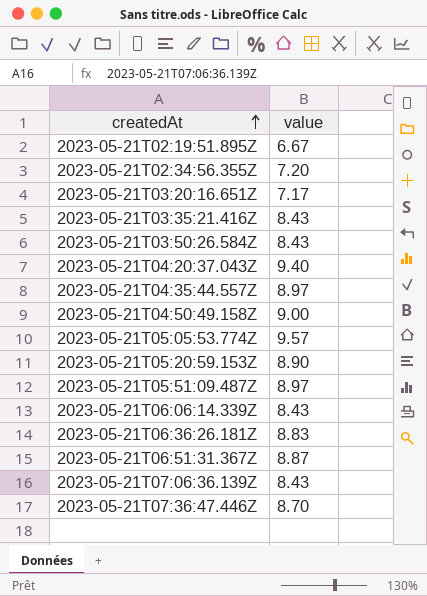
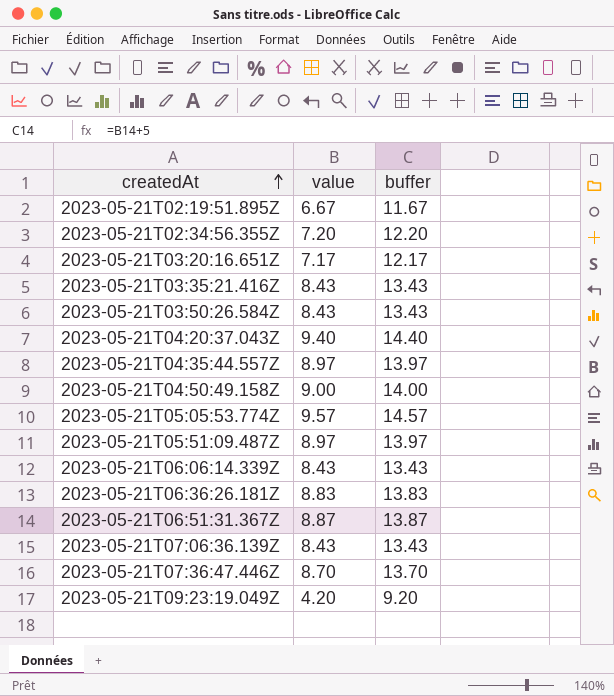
column buffer | formula: none -> [value] + 5
row 2023-05-21T05:20:59.153Z: 8.90 -> none
row 2023-05-21T09:23:19.049Z: none -> 4.20 | 9.20

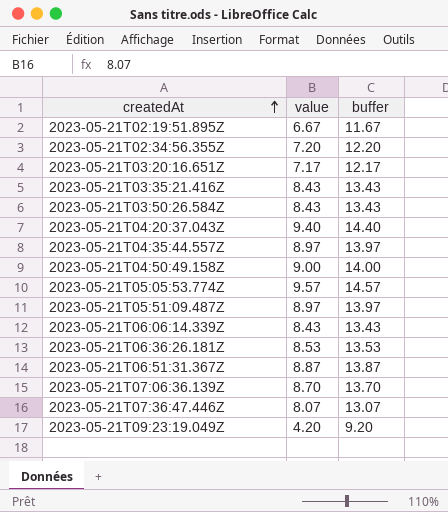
2023-05-21T06:36:26.181Z | value: 8.83 -> 8.53
2023-05-21T06:36:26.181Z | buffer: 13.83 -> 13.53
2023-05-21T07:06:36.139Z | value: 8.43 -> 8.70
2023-05-21T07:06:36.139Z | buffer: 13.43 -> 13.70
2023-05-21T07:36:47.446Z | value: 8.70 -> 8.07
2023-05-21T07:36:47.446Z | buffer: 13.70 -> 13.07

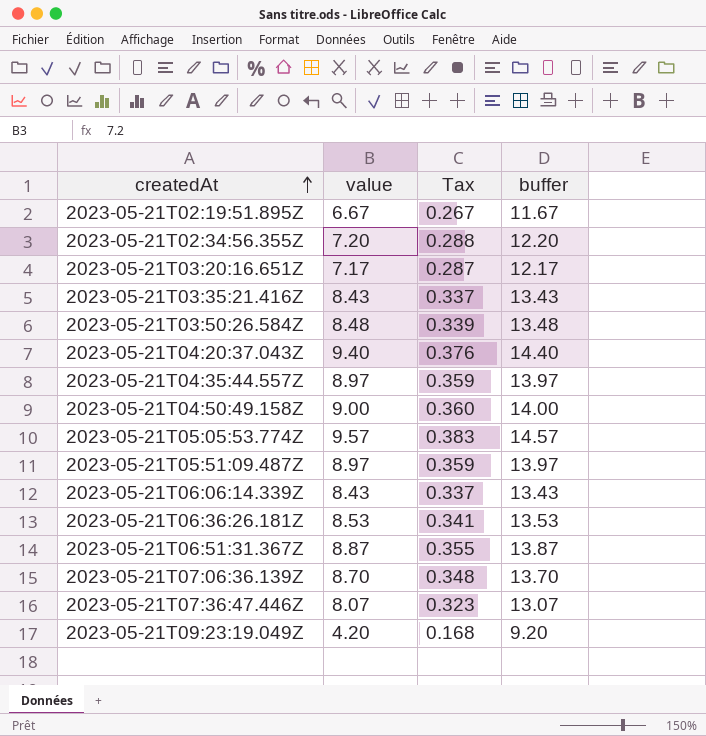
column Tax | formula: none -> [value] * 0.04
2023-05-21T03:50:26.584Z | value: 8.43 -> 8.48
2023-05-21T03:50:26.584Z | buffer: 13.43 -> 13.48

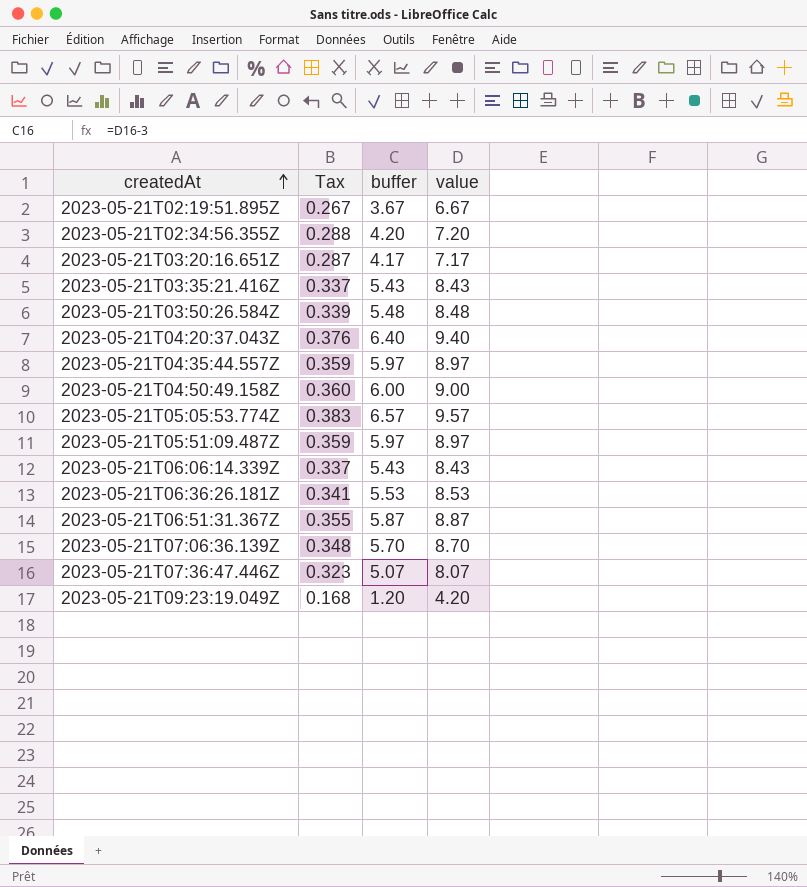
column buffer | formula: [value] + 5 -> [value] - 3
column value | position: 2 -> 4

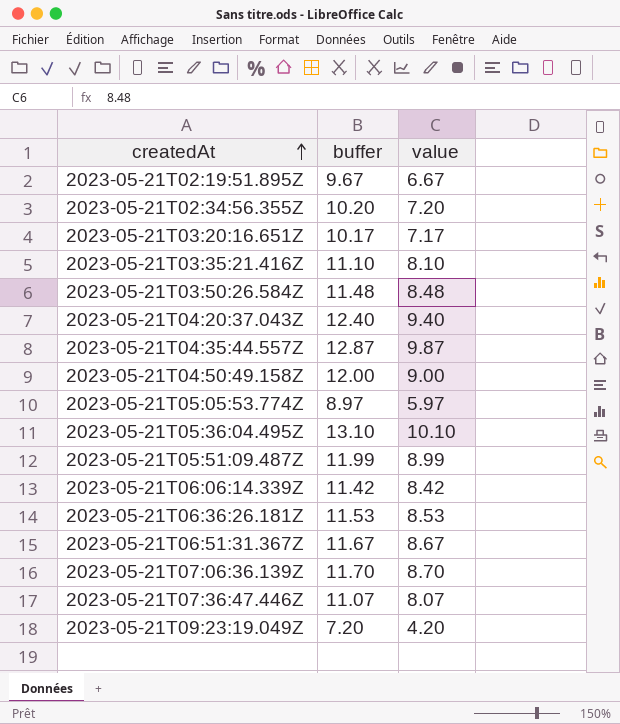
column Tax | formula: [value] * 0.04 -> none
column buffer | formula: [value] - 3 -> [value] + 3
2023-05-21T03:35:21.416Z | value: 8.43 -> 8.10
2023-05-21T04:35:44.557Z | value: 8.97 -> 9.87
2023-05-21T05:05:53.774Z | value: 9.57 -> 5.97
row 2023-05-21T05:36:04.495Z: none -> 13.10 | 10.10
2023-05-21T05:51:09.487Z | value: 8.97 -> 8.99
2023-05-21T06:06:14.339Z | value: 8.43 -> 8.42
2023-05-21T06:51:31.367Z | value: 8.87 -> 8.67

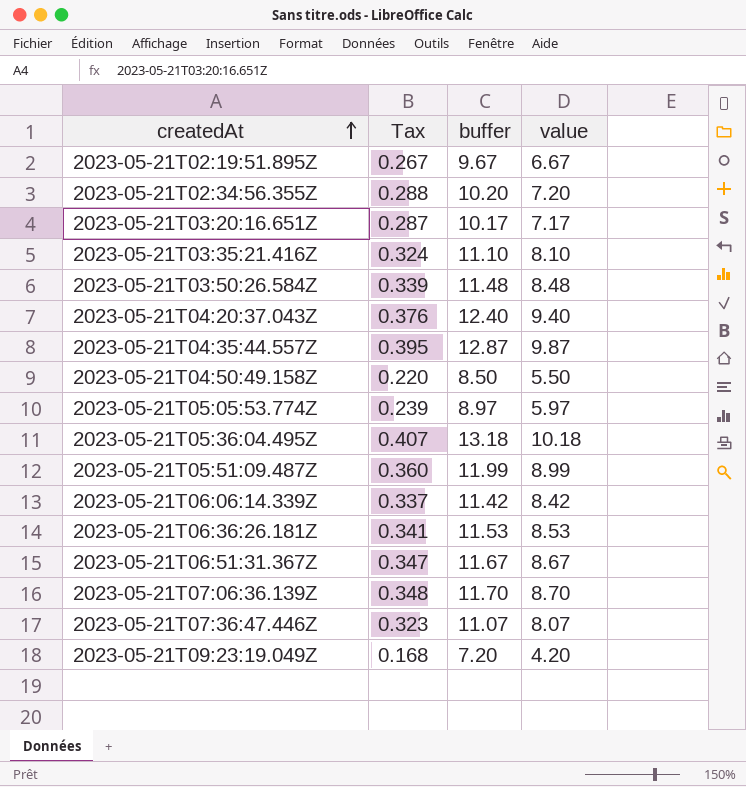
column Tax | formula: none -> [value] * 0.04
2023-05-21T04:50:49.158Z | buffer: 12.00 -> 8.50
2023-05-21T04:50:49.158Z | value: 9.00 -> 5.50
2023-05-21T05:36:04.495Z | buffer: 13.10 -> 13.18
2023-05-21T05:36:04.495Z | value: 10.10 -> 10.18

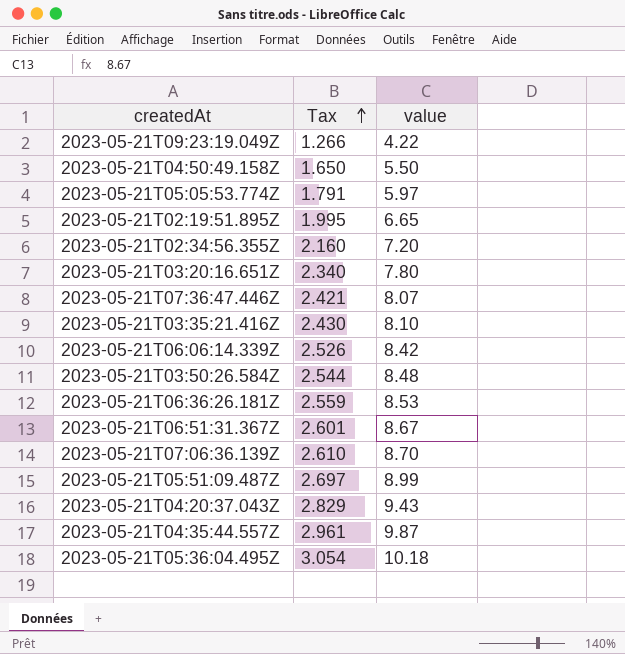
row order: createdAt ascending -> Tax ascending
column buffer | formula: [value] + 3 -> none
column Tax | formula: [value] * 0.04 -> [value] * 0.3
2023-05-21T09:23:19.049Z | value: 4.20 -> 4.22
2023-05-21T02:19:51.895Z | value: 6.67 -> 6.65
2023-05-21T03:20:16.651Z | value: 7.17 -> 7.80
2023-05-21T04:20:37.043Z | value: 9.40 -> 9.43

